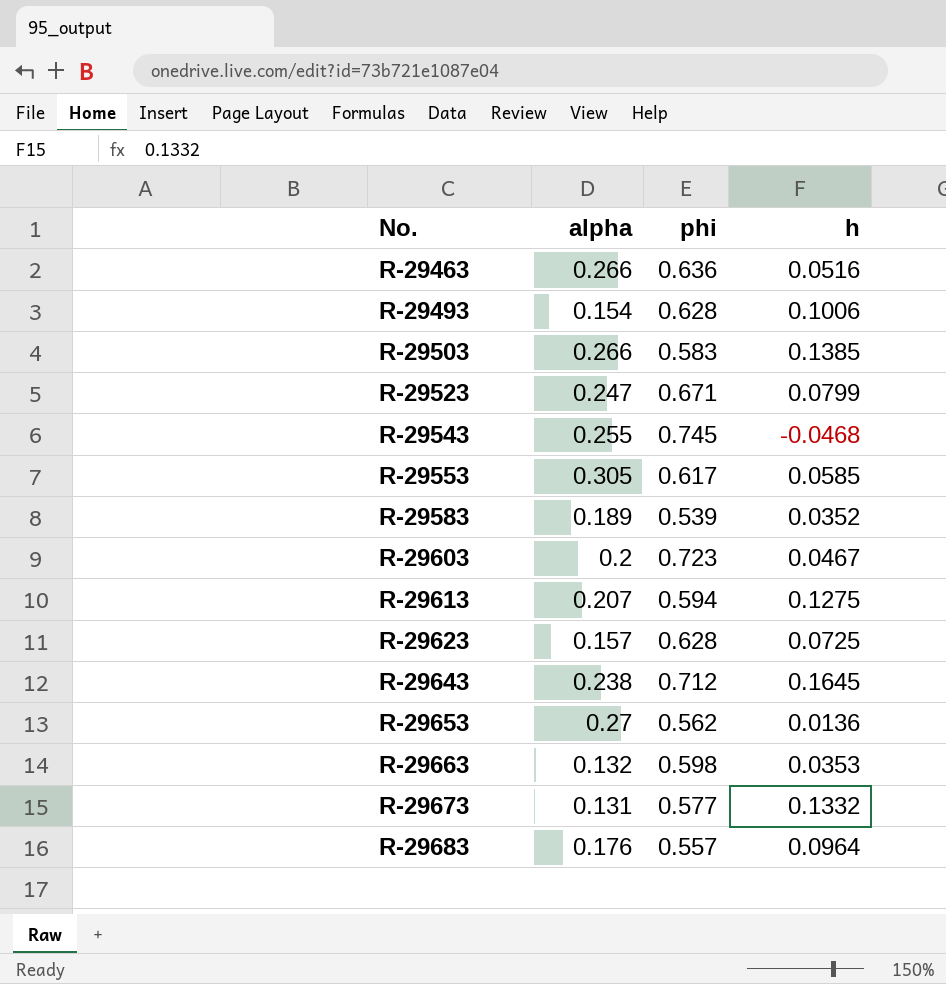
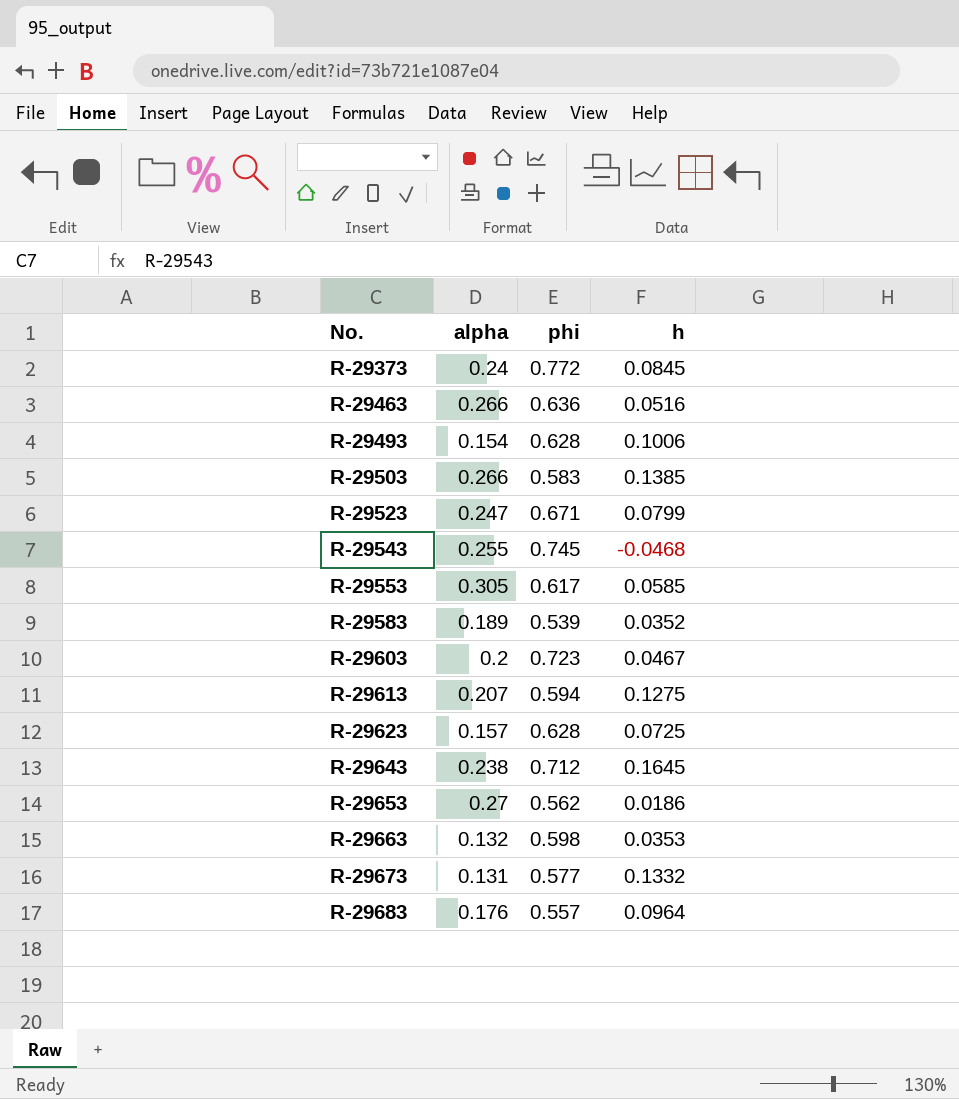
row R-29373: none -> 0.24 | 0.772 | 0.0845
R-29653 | h: 0.0136 -> 0.0186

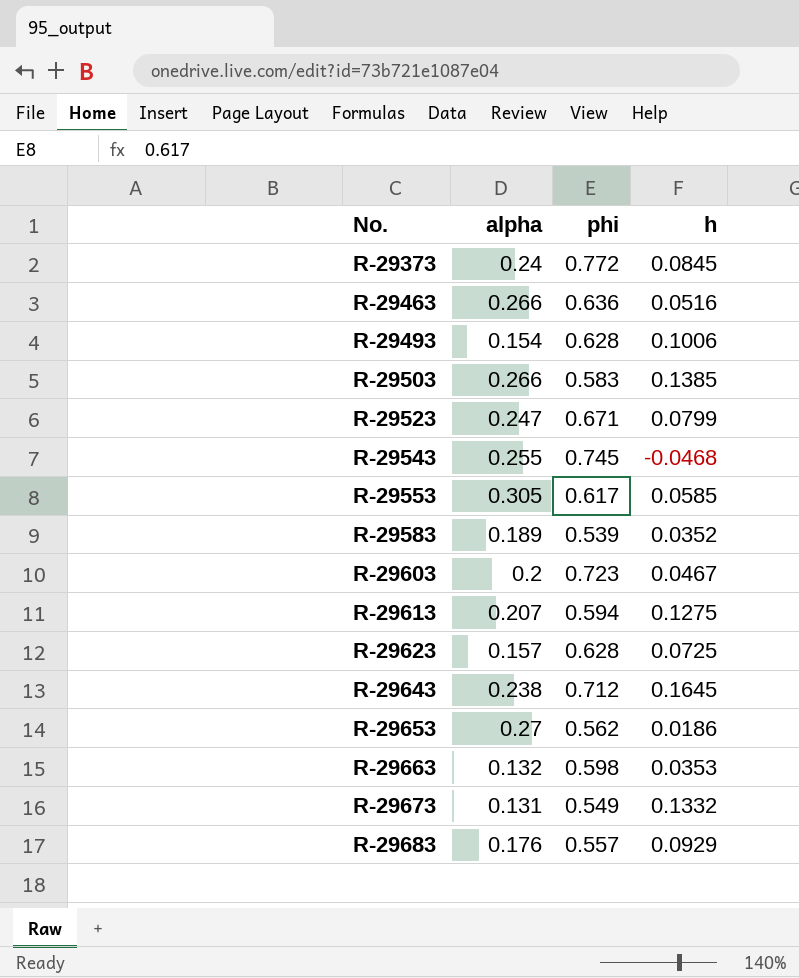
R-29673 | phi: 0.577 -> 0.549
R-29683 | h: 0.0964 -> 0.0929

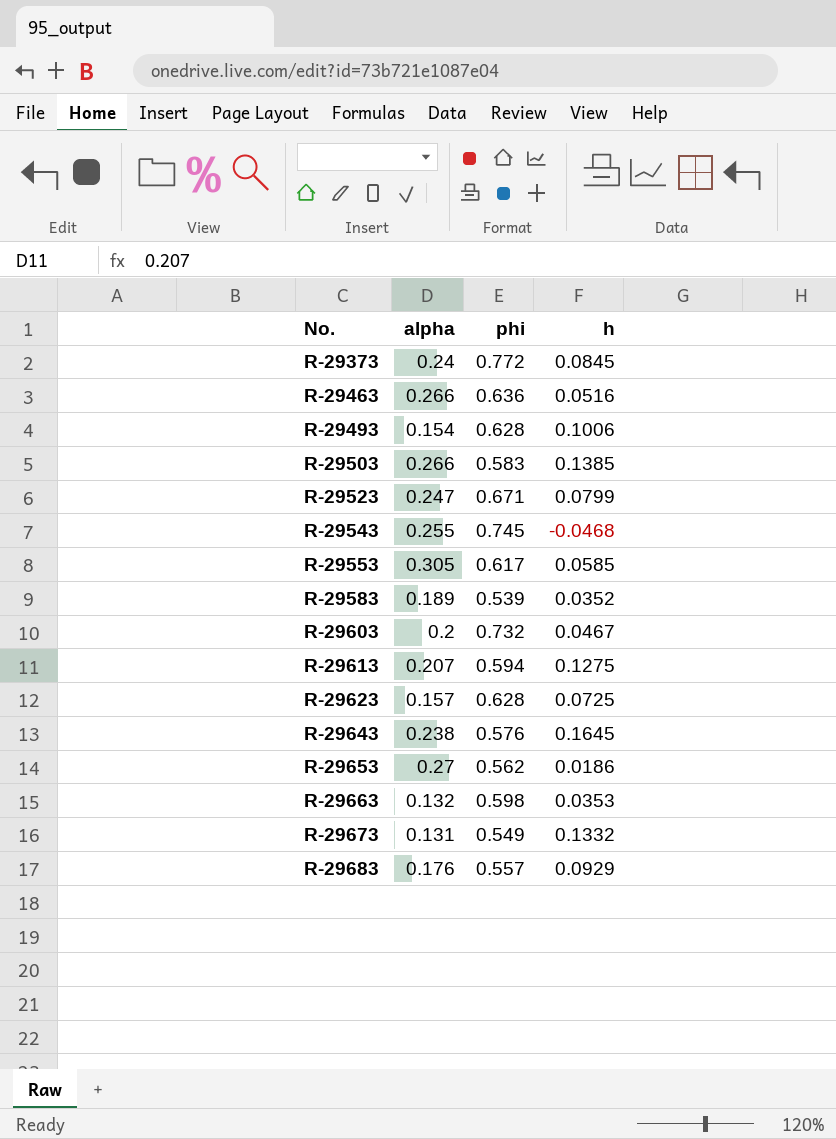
R-29603 | phi: 0.723 -> 0.732
R-29643 | phi: 0.712 -> 0.576

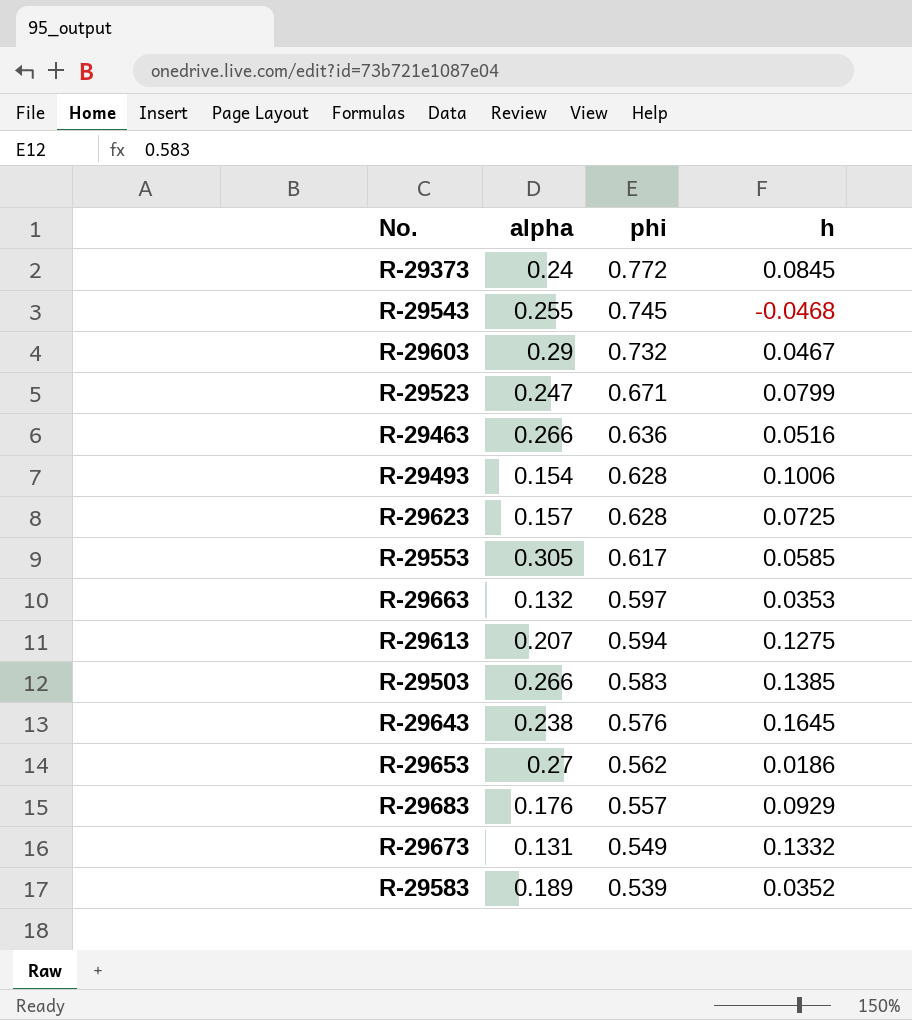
row order: No. ascending -> phi descending
R-29603 | alpha: 0.2 -> 0.29
R-29663 | phi: 0.598 -> 0.597

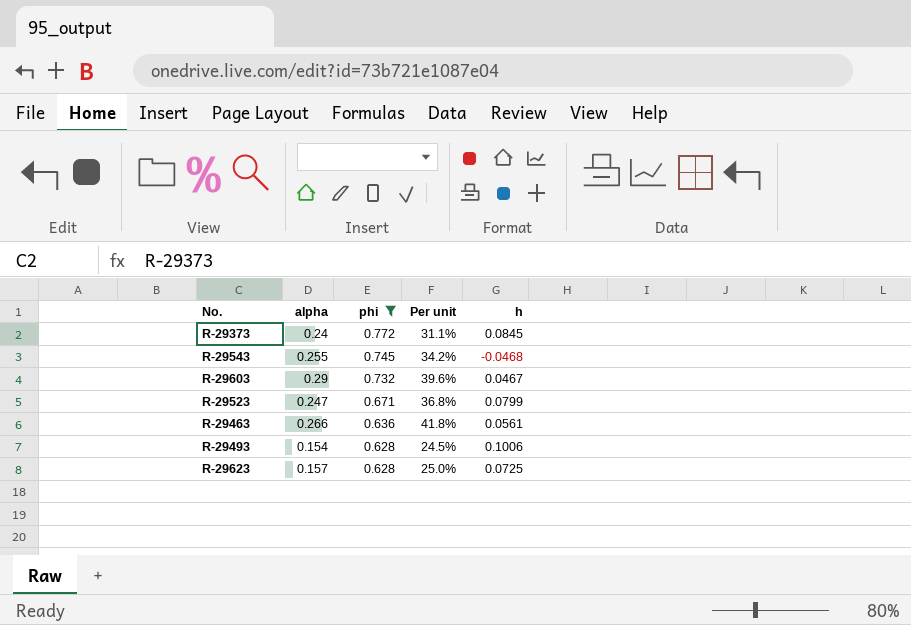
filter: none -> phi >= 0.628
column Per unit | formula: none -> [alpha] / [phi]
R-29463 | h: 0.0516 -> 0.0561

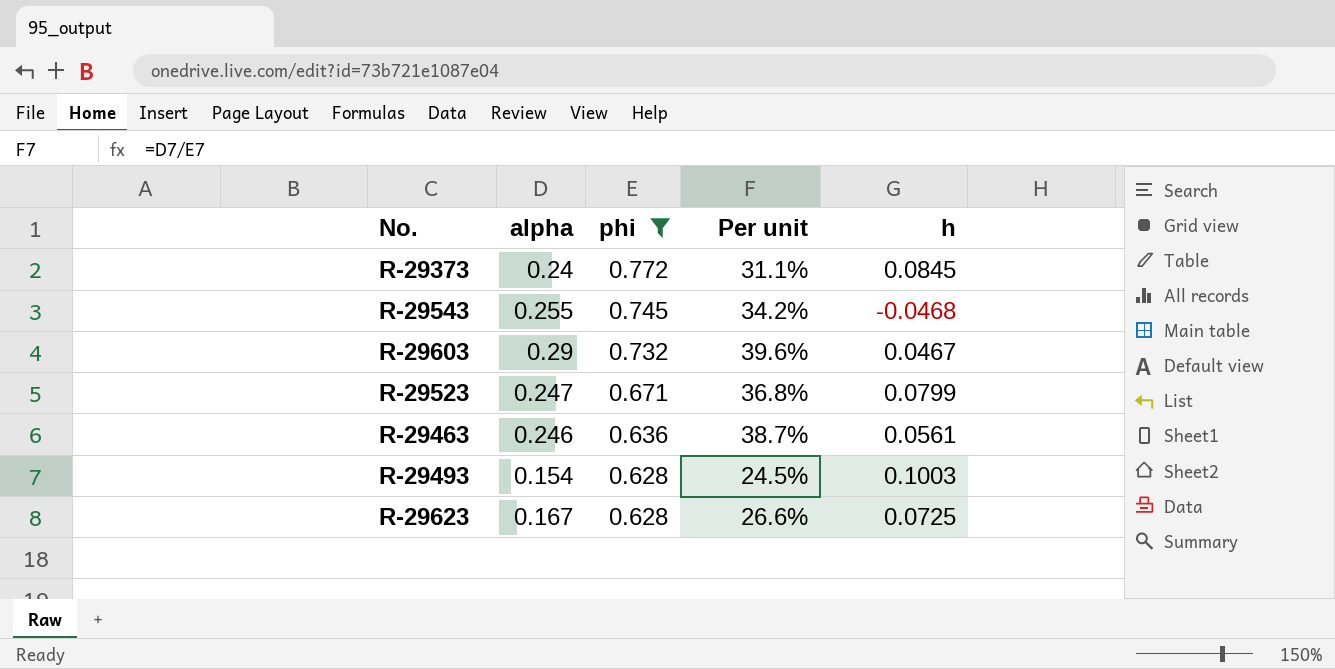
R-29463 | alpha: 0.266 -> 0.246
R-29463 | Per unit: 41.8% -> 38.7%
R-29493 | h: 0.1006 -> 0.1003
R-29623 | alpha: 0.157 -> 0.167
R-29623 | Per unit: 25.0% -> 26.6%

